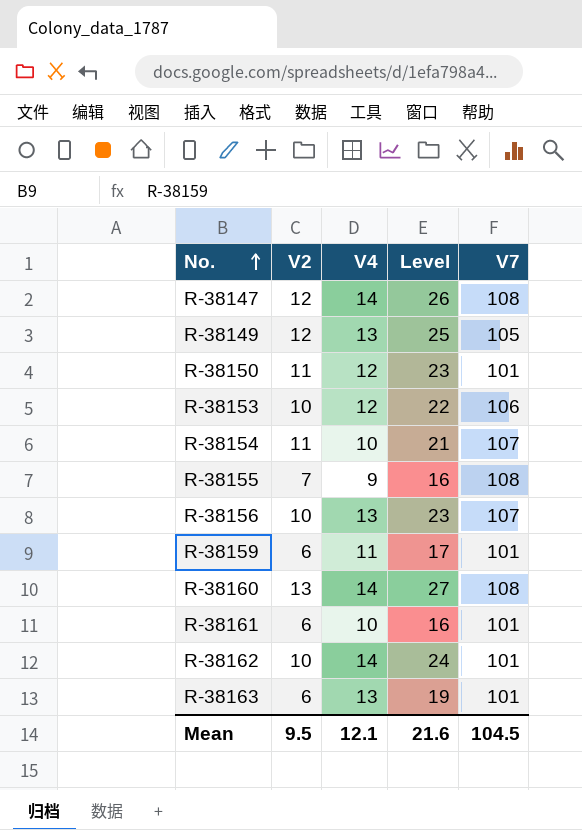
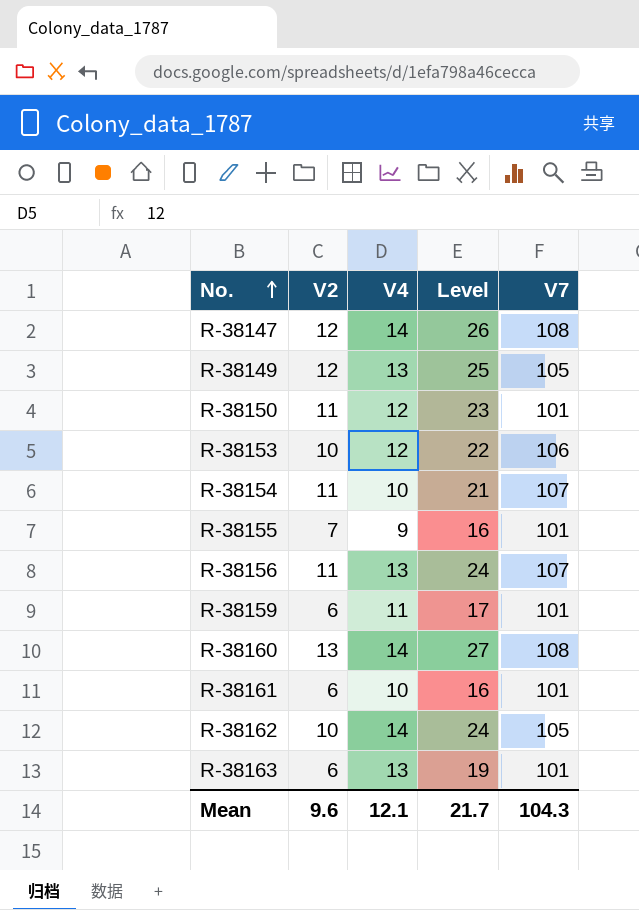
R-38155 | V7: 108 -> 101
R-38156 | V2: 10 -> 11
R-38156 | Level: 23 -> 24
R-38162 | V7: 101 -> 105
Mean | V2: 9.5 -> 9.6
Mean | Level: 21.6 -> 21.7
Mean | V7: 104.5 -> 104.3

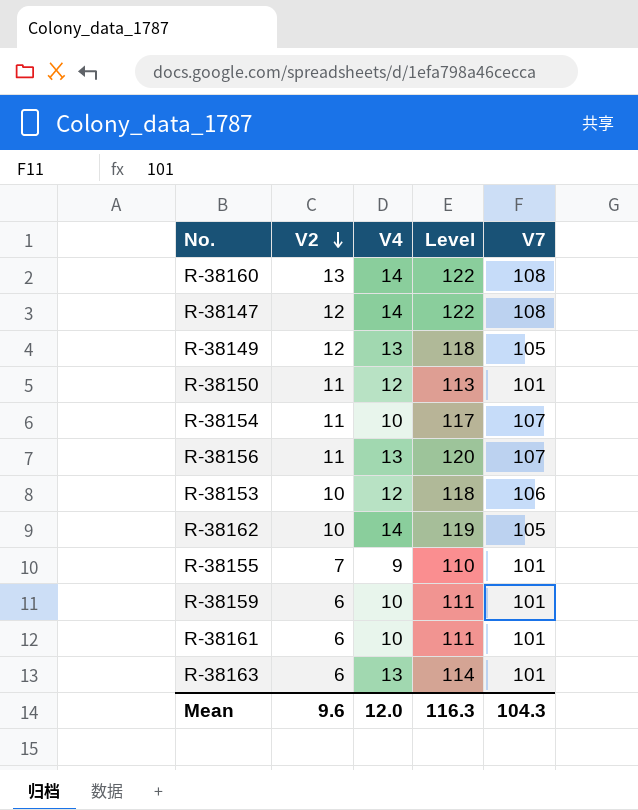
row order: No. ascending -> V2 descending
column Level | formula: [V2] + [V4] -> [V4] + [V7]
R-38159 | V4: 11 -> 10
Mean | V4: 12.1 -> 12.0
Mean | Level: 21.7 -> 116.3

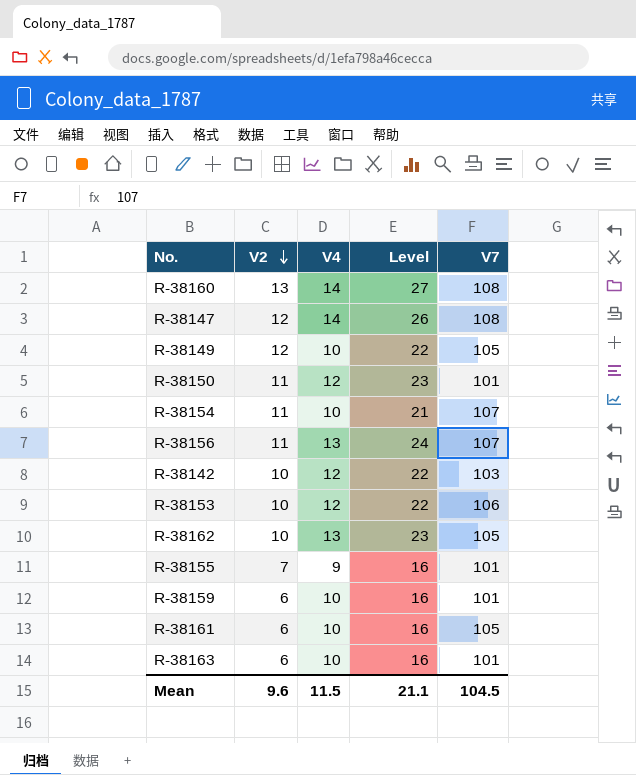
column Level | formula: [V4] + [V7] -> [V2] + [V4]
R-38149 | V4: 13 -> 10
row R-38142: none -> 10 | 12 | 22 | 103
R-38162 | V4: 14 -> 13
R-38161 | V7: 101 -> 105
R-38163 | V4: 13 -> 10
Mean | V4: 12.0 -> 11.5
Mean | Level: 116.3 -> 21.1
Mean | V7: 104.3 -> 104.5

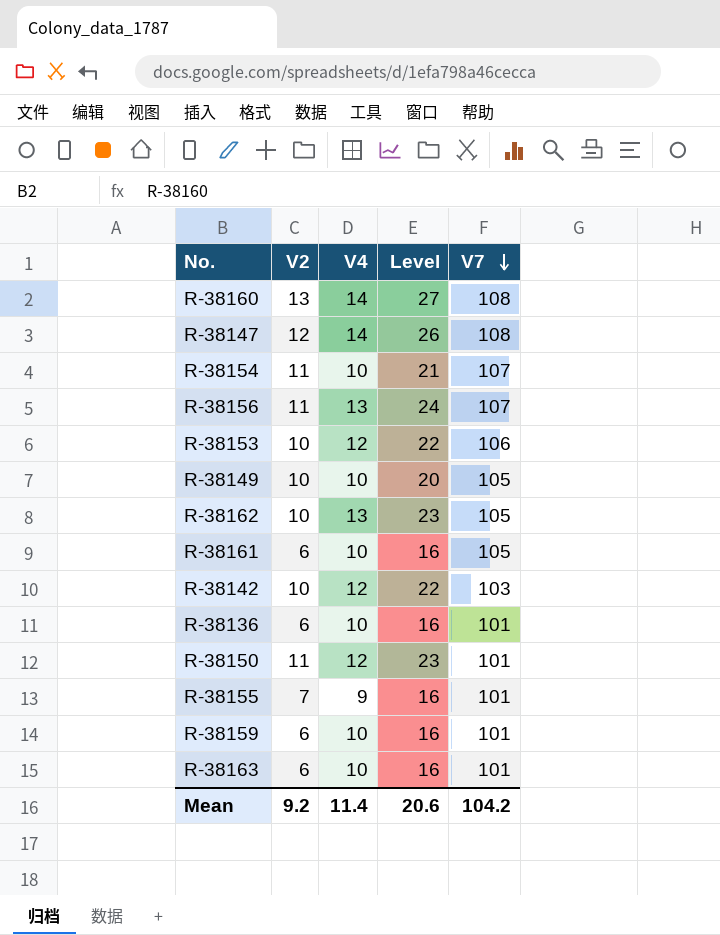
row order: V2 descending -> V7 descending
R-38149 | V2: 12 -> 10
R-38149 | Level: 22 -> 20
row R-38136: none -> 6 | 10 | 16 | 101
Mean | V2: 9.6 -> 9.2
Mean | V4: 11.5 -> 11.4
Mean | Level: 21.1 -> 20.6
Mean | V7: 104.5 -> 104.2

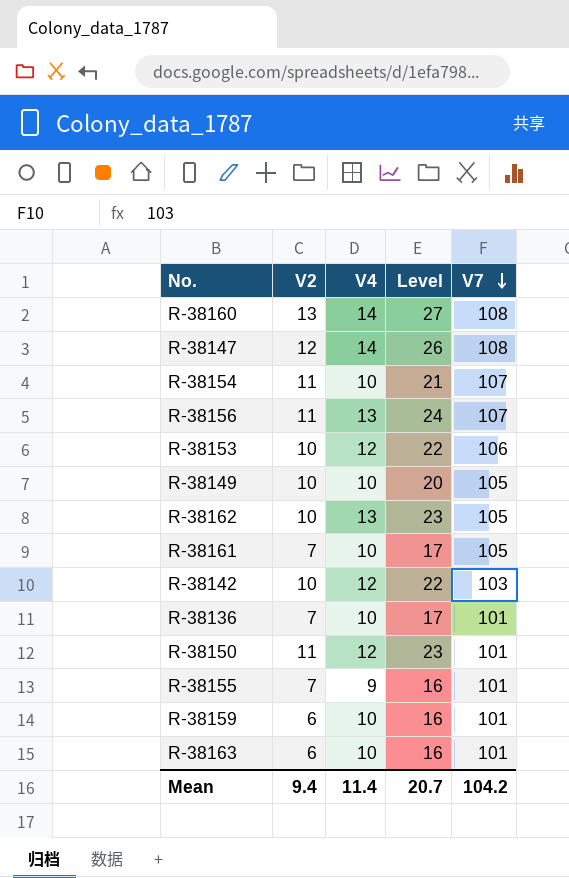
R-38161 | V2: 6 -> 7
R-38161 | Level: 16 -> 17
R-38136 | V2: 6 -> 7
R-38136 | Level: 16 -> 17
Mean | V2: 9.2 -> 9.4
Mean | Level: 20.6 -> 20.7

